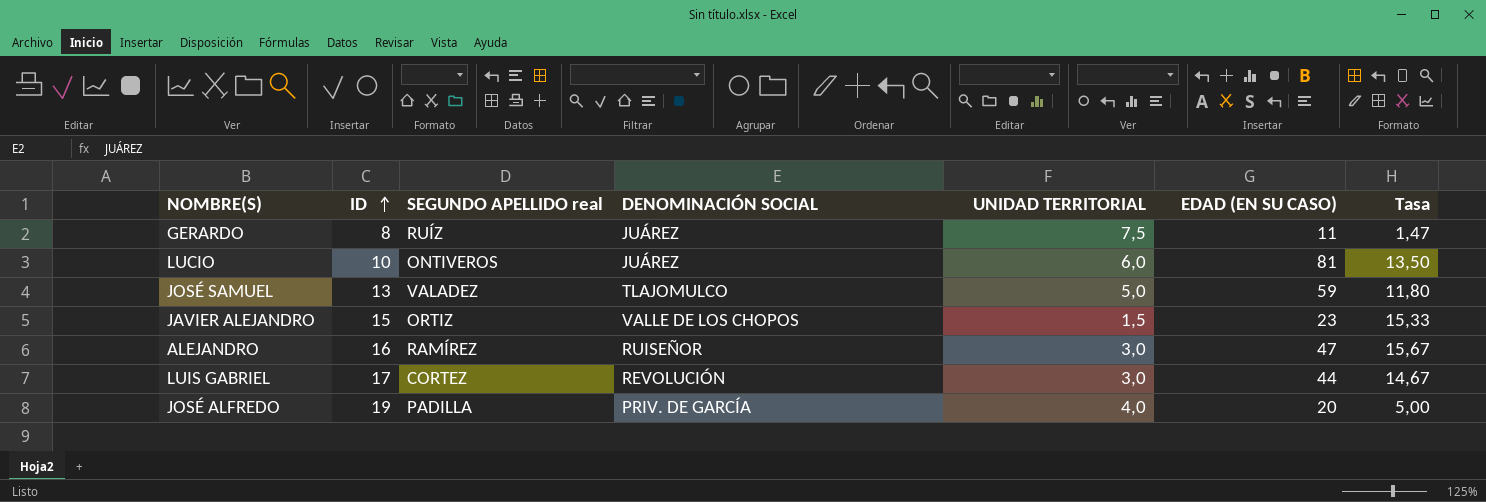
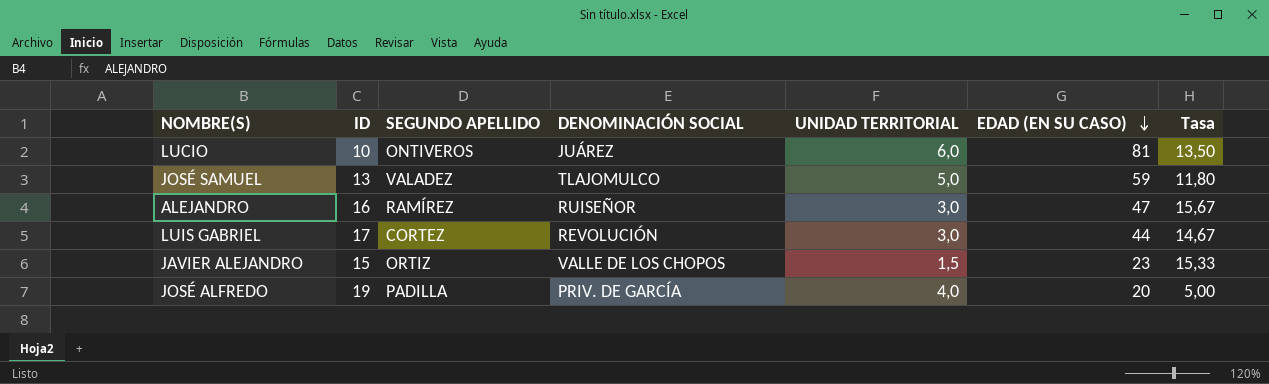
row order: ID ascending -> EDAD (EN SU CASO) descending
column name: SEGUNDO APELLIDO real -> SEGUNDO APELLIDO
row GERARDO: 8 | RUÍZ | JUÁREZ | 7,5 | 11 | 1,47 -> none

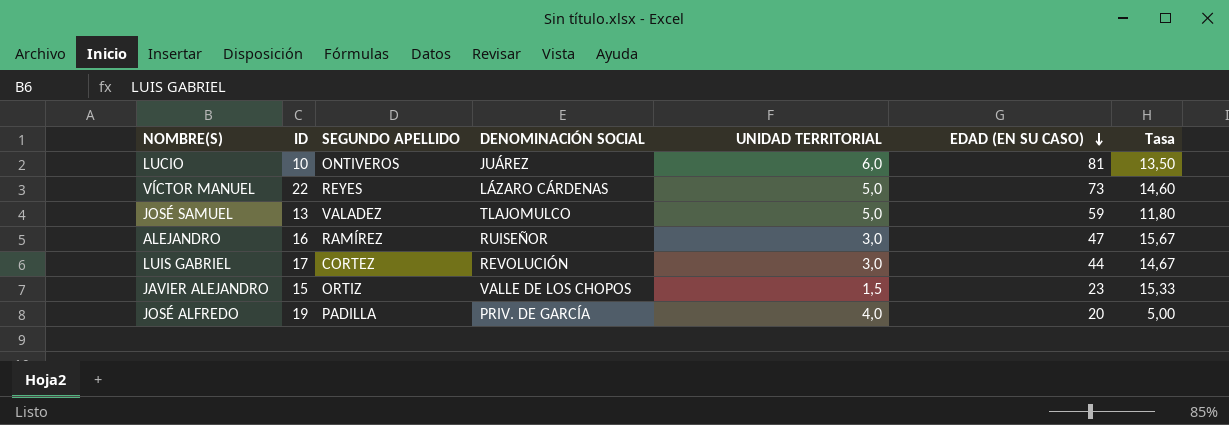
row VÍCTOR MANUEL: none -> 22 | REYES | LÁZARO CÁRDENAS | 5,0 | 73 | 14,60

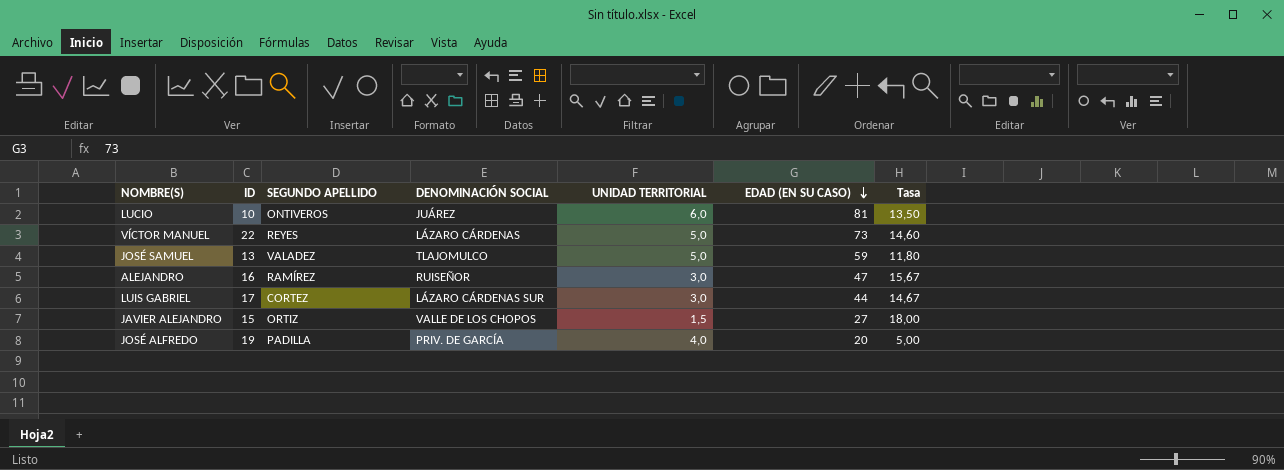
LUIS GABRIEL | DENOMINACIÓN SOCIAL: REVOLUCIÓN -> LÁZARO CÁRDENAS SUR
JAVIER ALEJANDRO | EDAD (EN SU CASO): 23 -> 27
JAVIER ALEJANDRO | Tasa: 15,33 -> 18,00

